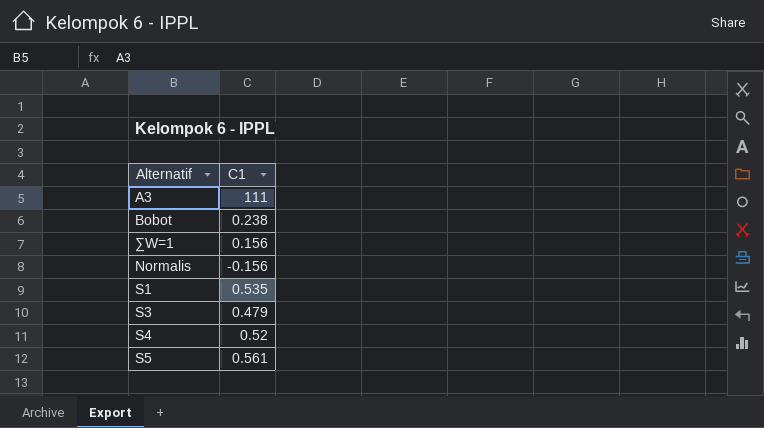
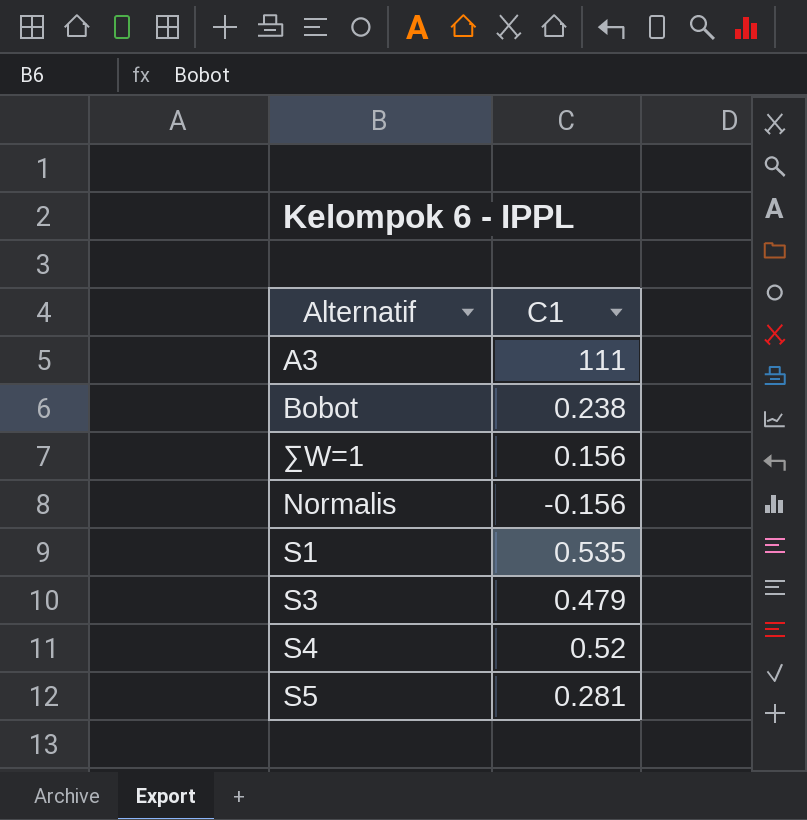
S5 | C1: 0.561 -> 0.281

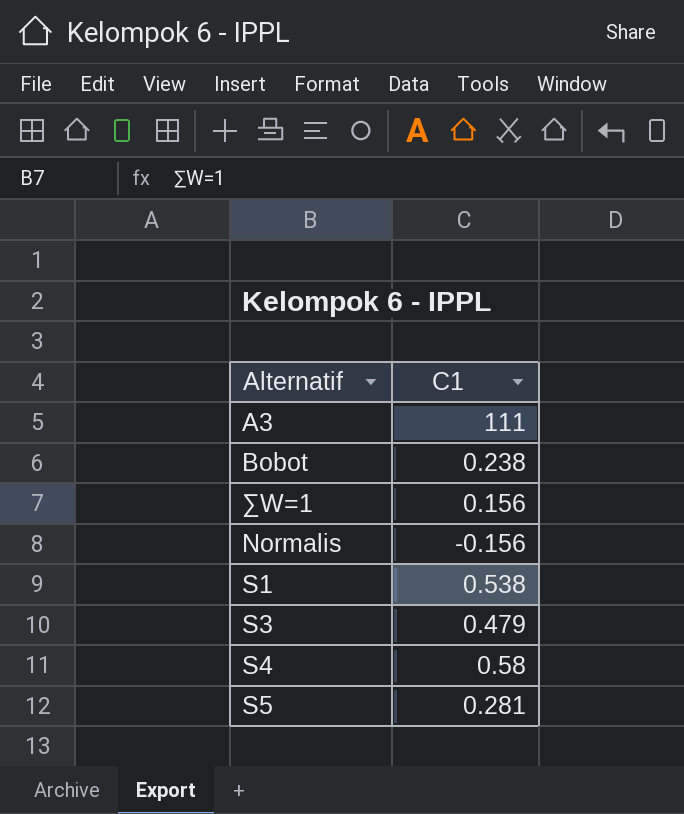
S1 | C1: 0.535 -> 0.538
S4 | C1: 0.52 -> 0.58

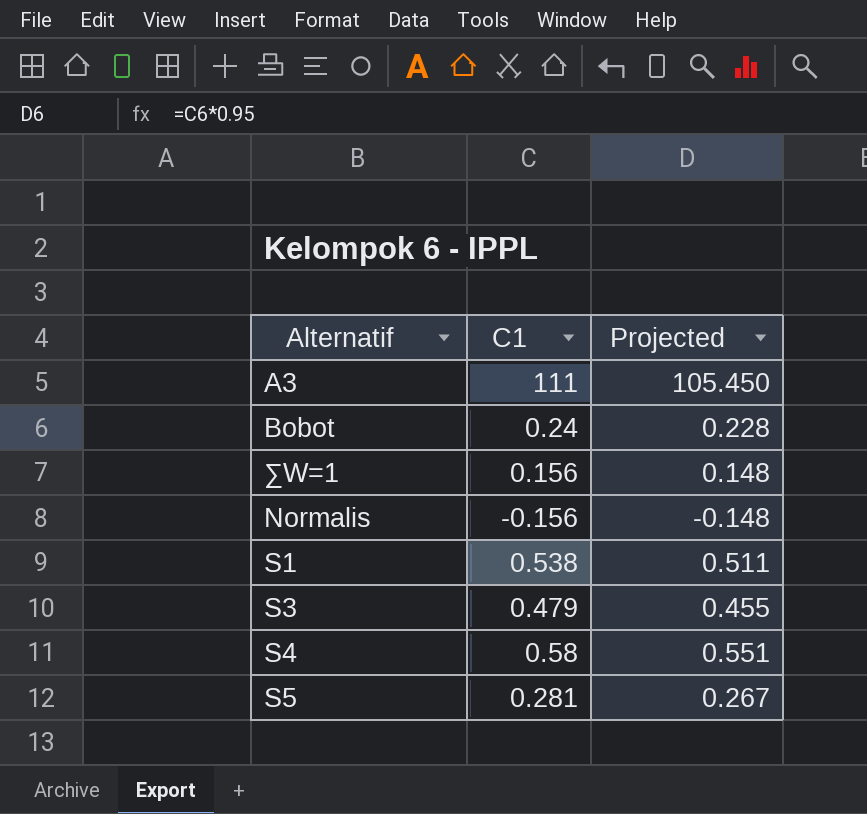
column Projected | formula: none -> [C1] * 0.95
Bobot | C1: 0.238 -> 0.24

